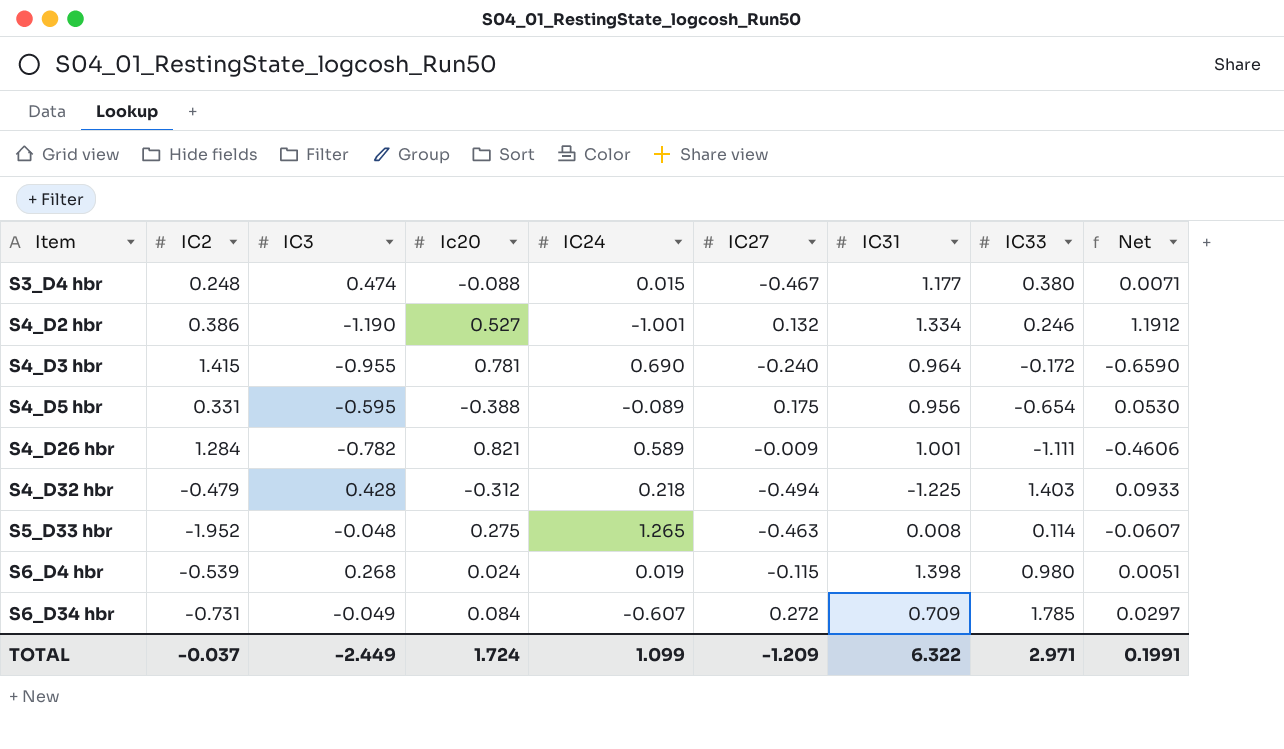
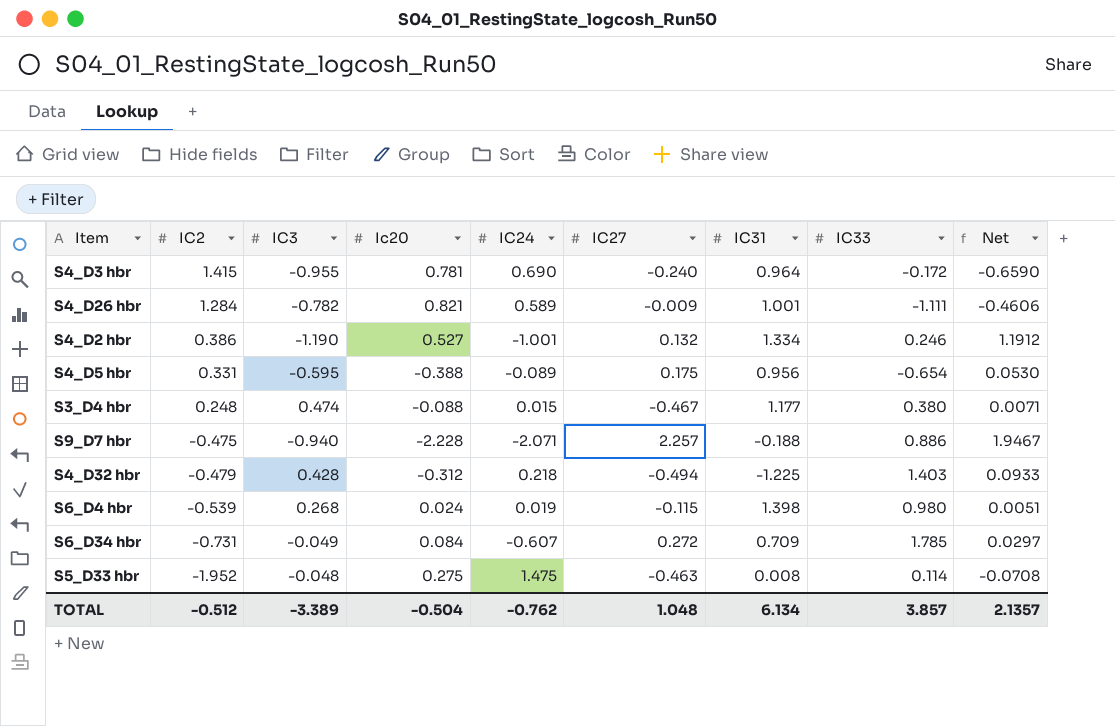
row order: Item ascending -> IC2 descending
row S9_D7 hbr: none -> -0.475 | -0.940 | -2.228 | -2.071 | 2.257 | -0.188 | 0.886 | 1.9467
S5_D33 hbr | IC24: 1.265 -> 1.475
S5_D33 hbr | Net: -0.0607 -> -0.0708
TOTAL | IC2: -0.037 -> -0.512
TOTAL | IC3: -2.449 -> -3.389
TOTAL | Ic20: 1.724 -> -0.504
TOTAL | IC24: 1.099 -> -0.762
TOTAL | IC27: -1.209 -> 1.048
TOTAL | IC31: 6.322 -> 6.134
TOTAL | IC33: 2.971 -> 3.857
TOTAL | Net: 0.1991 -> 2.1357

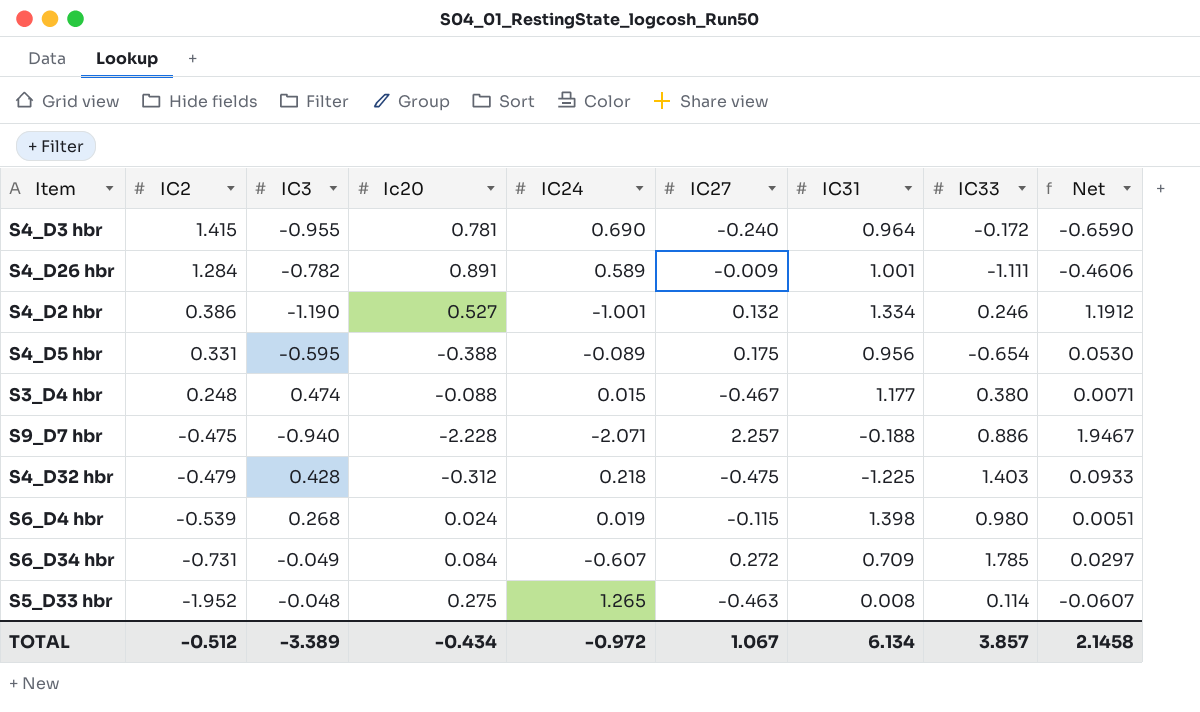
S4_D26 hbr | Ic20: 0.821 -> 0.891
S4_D32 hbr | IC27: -0.494 -> -0.475
S5_D33 hbr | IC24: 1.475 -> 1.265
S5_D33 hbr | Net: -0.0708 -> -0.0607
TOTAL | Ic20: -0.504 -> -0.434
TOTAL | IC24: -0.762 -> -0.972
TOTAL | IC27: 1.048 -> 1.067
TOTAL | Net: 2.1357 -> 2.1458

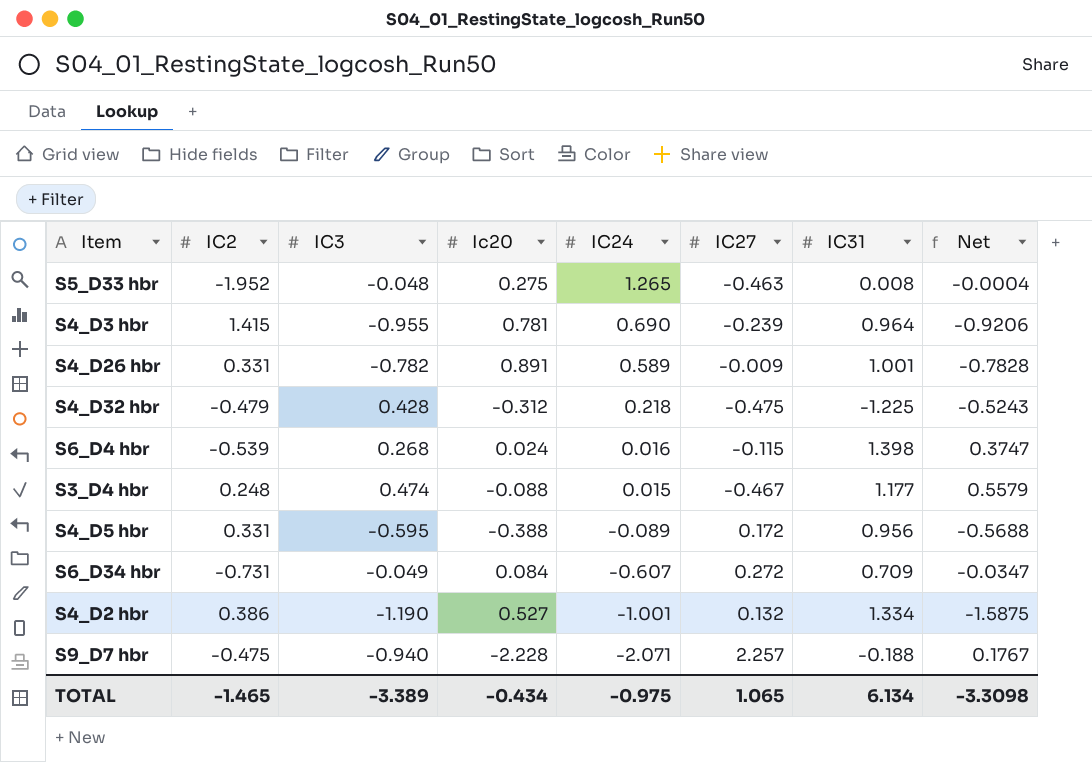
row order: IC2 descending -> IC24 descending
column IC33 | position: 8 -> none
column Net | formula: [IC3] * [IC24] -> [IC3] * [IC31]
S4_D3 hbr | IC27: -0.240 -> -0.239
S4_D26 hbr | IC2: 1.284 -> 0.331
S6_D4 hbr | IC24: 0.019 -> 0.016
S4_D5 hbr | IC27: 0.175 -> 0.172
TOTAL | IC2: -0.512 -> -1.465
TOTAL | IC24: -0.972 -> -0.975
TOTAL | IC27: 1.067 -> 1.065
TOTAL | Net: 2.1458 -> -3.3098

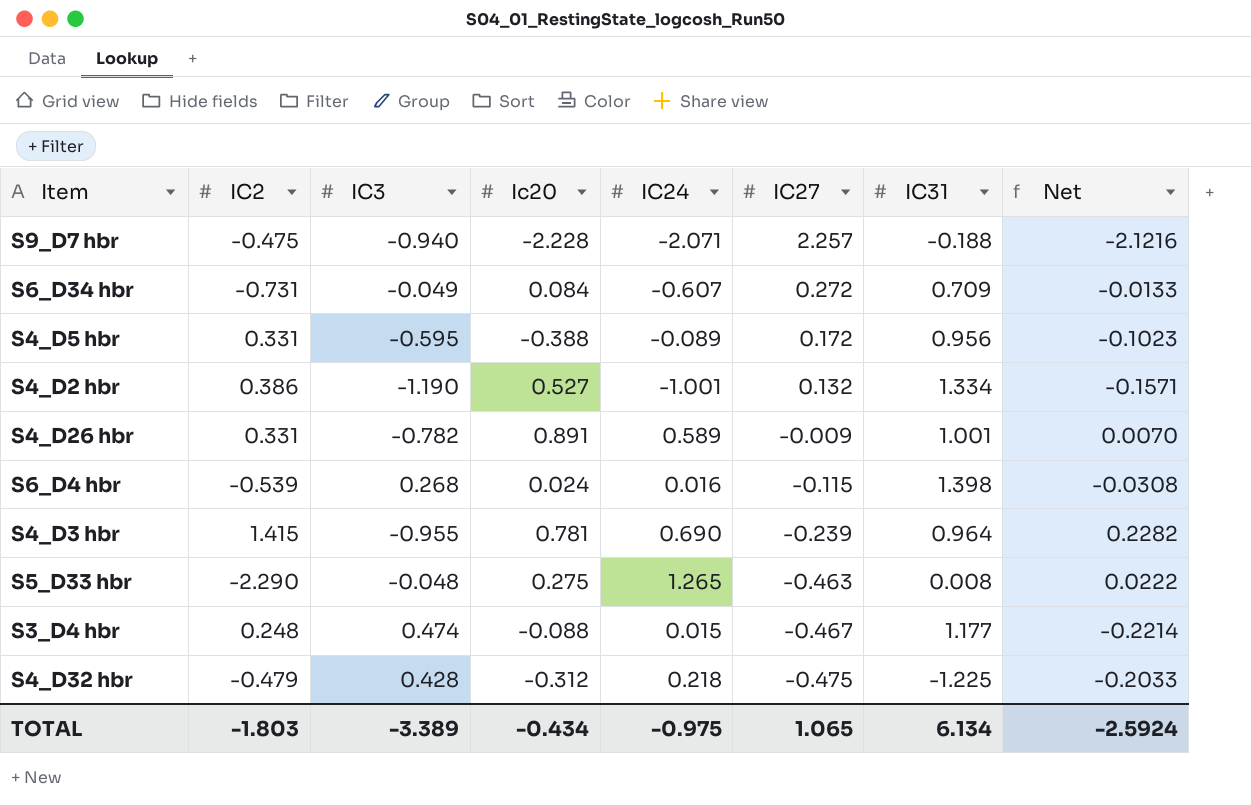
row order: IC24 descending -> IC27 descending
column Net | formula: [IC3] * [IC31] -> [IC3] * [IC27]
S5_D33 hbr | IC2: -1.952 -> -2.290
TOTAL | IC2: -1.465 -> -1.803
TOTAL | Net: -3.3098 -> -2.5924

